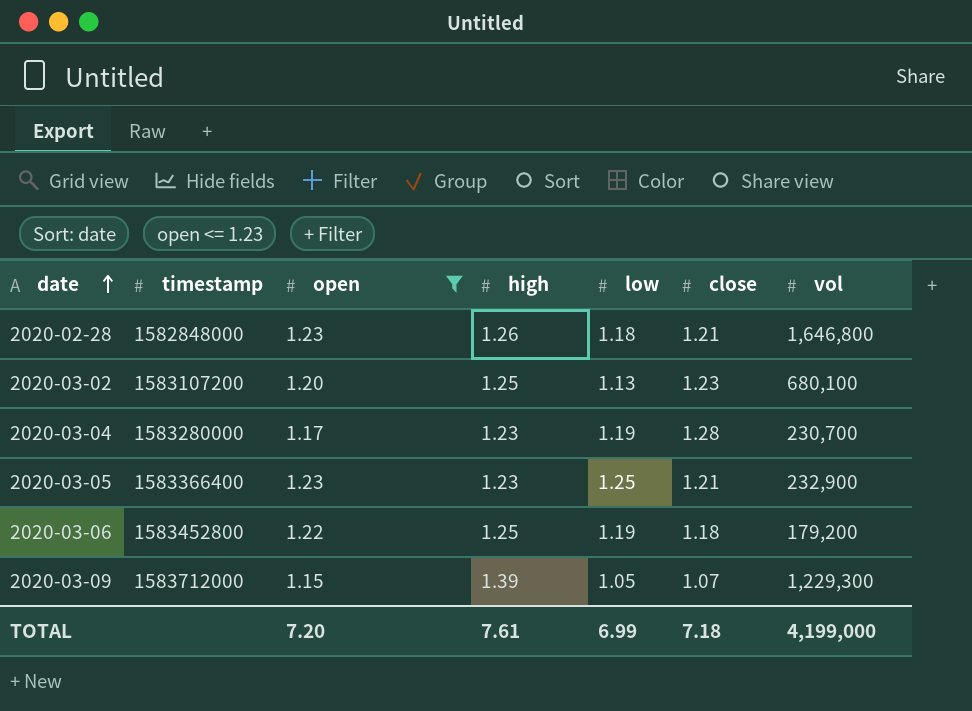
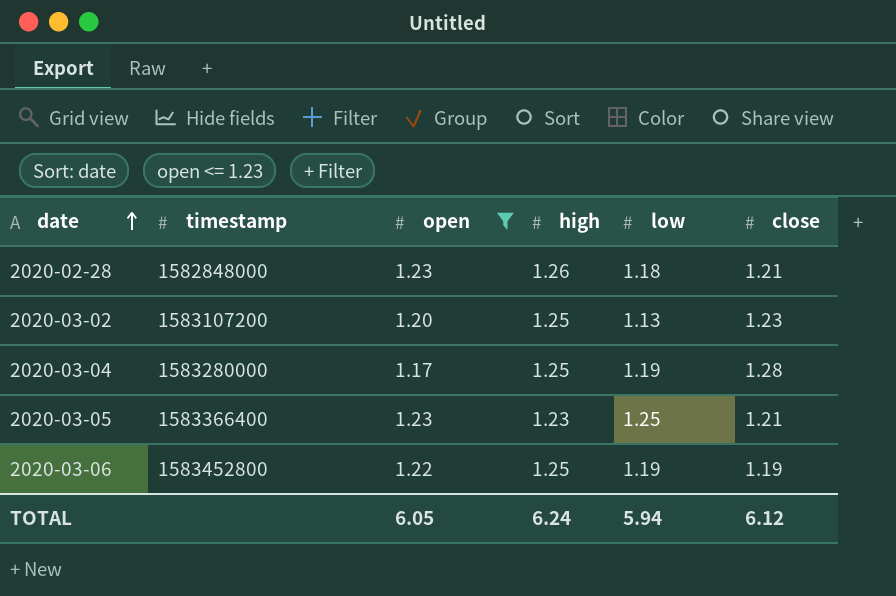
column vol | position: 7 -> none
row 2020-03-09: 1583712000 | 1.15 | 1.39 | 1.05 | 1.07 | 1,229,300 -> none
2020-03-04 | high: 1.23 -> 1.25
2020-03-06 | close: 1.18 -> 1.19
TOTAL | open: 7.20 -> 6.05
TOTAL | high: 7.61 -> 6.24
TOTAL | low: 6.99 -> 5.94
TOTAL | close: 7.18 -> 6.12

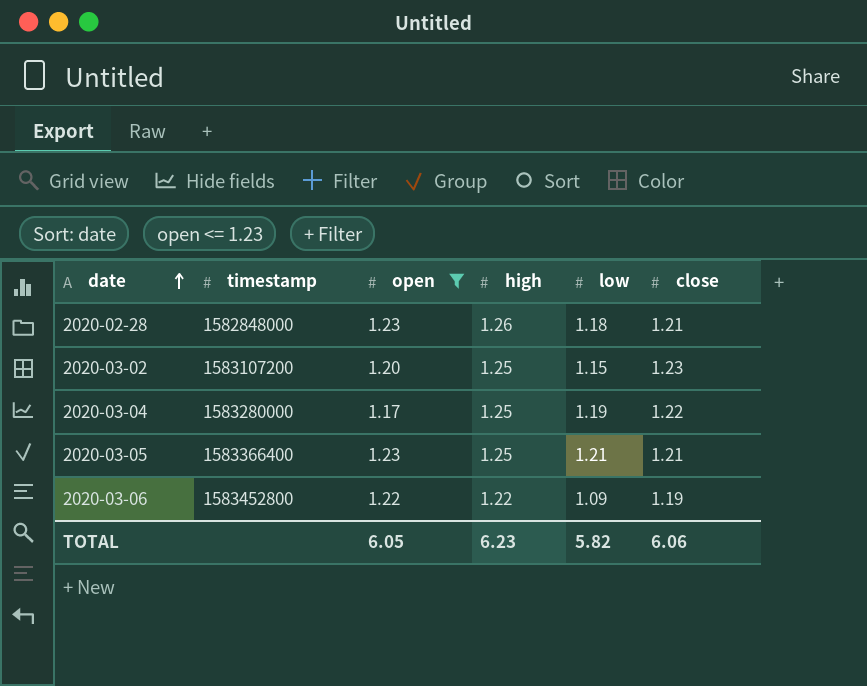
2020-03-02 | low: 1.13 -> 1.15
2020-03-04 | close: 1.28 -> 1.22
2020-03-05 | high: 1.23 -> 1.25
2020-03-05 | low: 1.25 -> 1.21
2020-03-06 | high: 1.25 -> 1.22
2020-03-06 | low: 1.19 -> 1.09
TOTAL | high: 6.24 -> 6.23
TOTAL | low: 5.94 -> 5.82
TOTAL | close: 6.12 -> 6.06

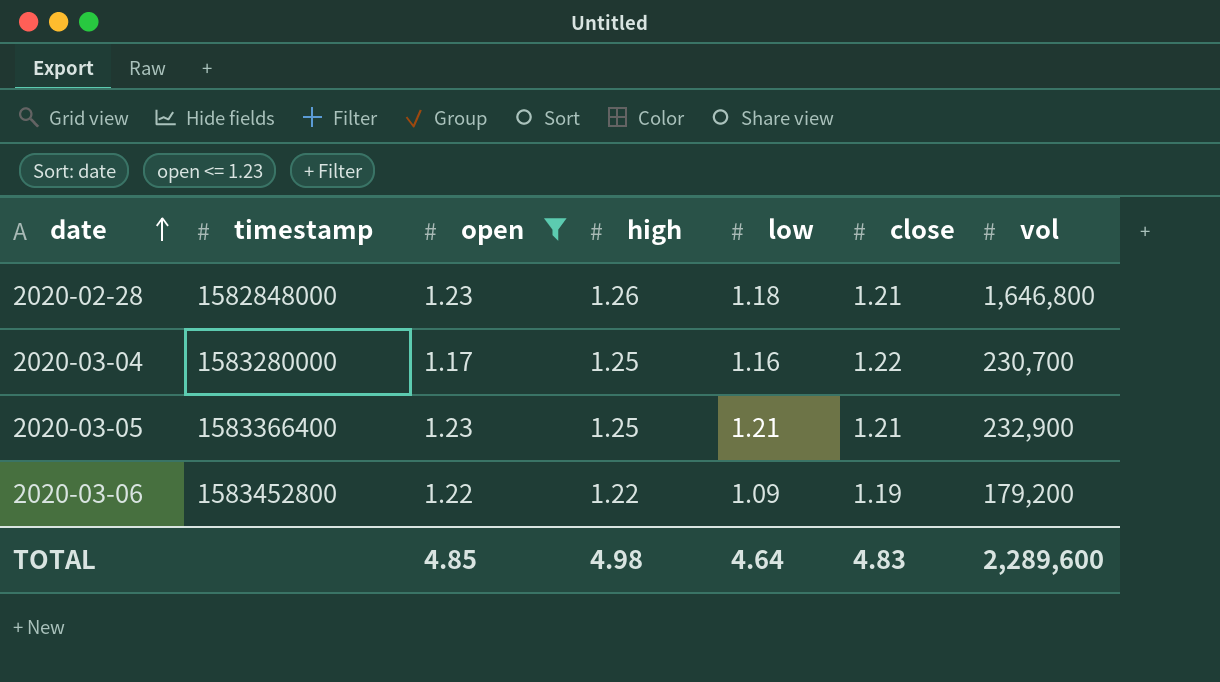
column vol | position: none -> 7
row 2020-03-02: 1583107200 | 1.20 | 1.25 | 1.15 | 1.23 -> none
2020-03-04 | low: 1.19 -> 1.16
TOTAL | open: 6.05 -> 4.85
TOTAL | high: 6.23 -> 4.98
TOTAL | low: 5.82 -> 4.64
TOTAL | close: 6.06 -> 4.83

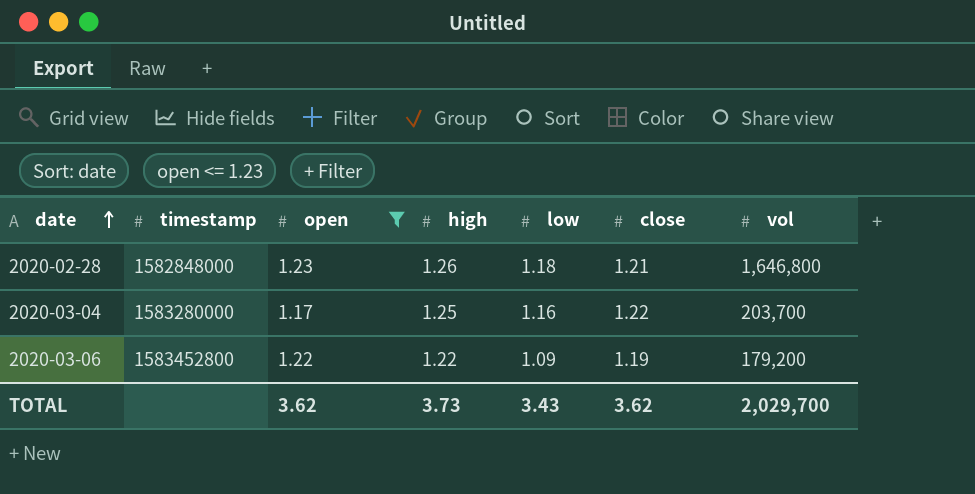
row 2020-03-05: 1583366400 | 1.23 | 1.25 | 1.21 | 1.21 | 232,900 -> none
2020-03-04 | vol: 230,700 -> 203,700
TOTAL | open: 4.85 -> 3.62
TOTAL | high: 4.98 -> 3.73
TOTAL | low: 4.64 -> 3.43
TOTAL | close: 4.83 -> 3.62
TOTAL | vol: 2,289,600 -> 2,029,700

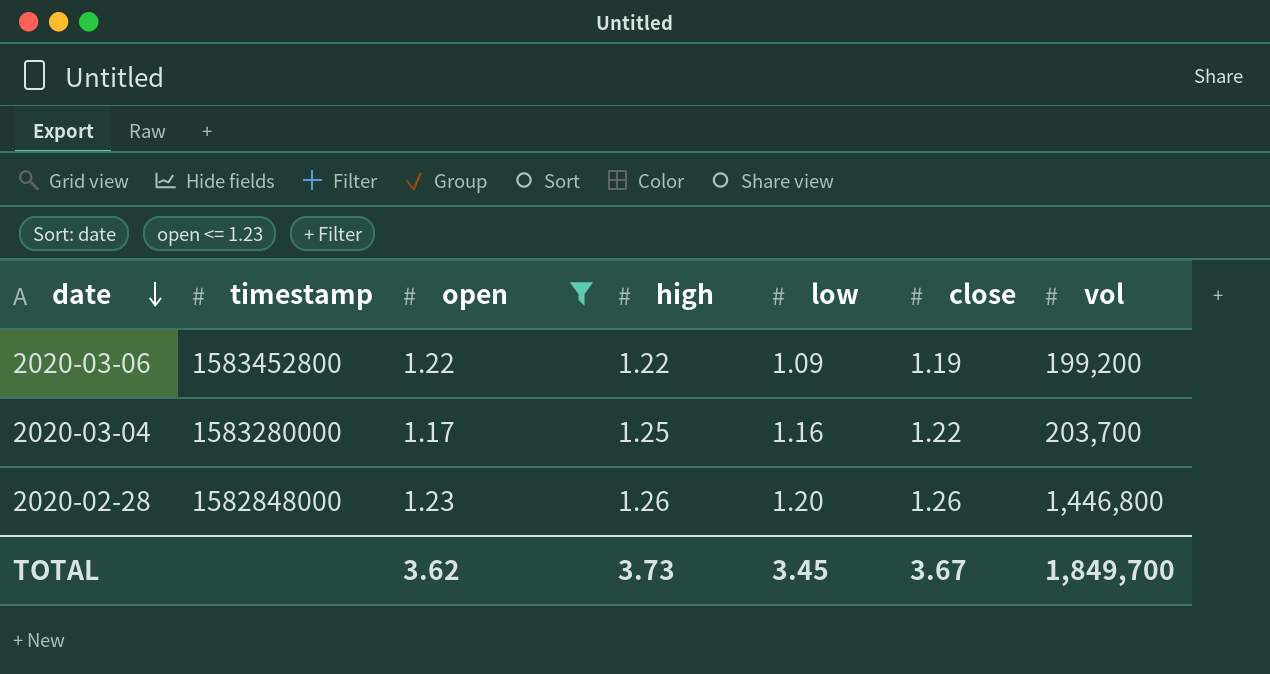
row order: date ascending -> date descending
2020-03-06 | vol: 179,200 -> 199,200
2020-02-28 | low: 1.18 -> 1.20
2020-02-28 | close: 1.21 -> 1.26
2020-02-28 | vol: 1,646,800 -> 1,446,800
TOTAL | low: 3.43 -> 3.45
TOTAL | close: 3.62 -> 3.67
TOTAL | vol: 2,029,700 -> 1,849,700

